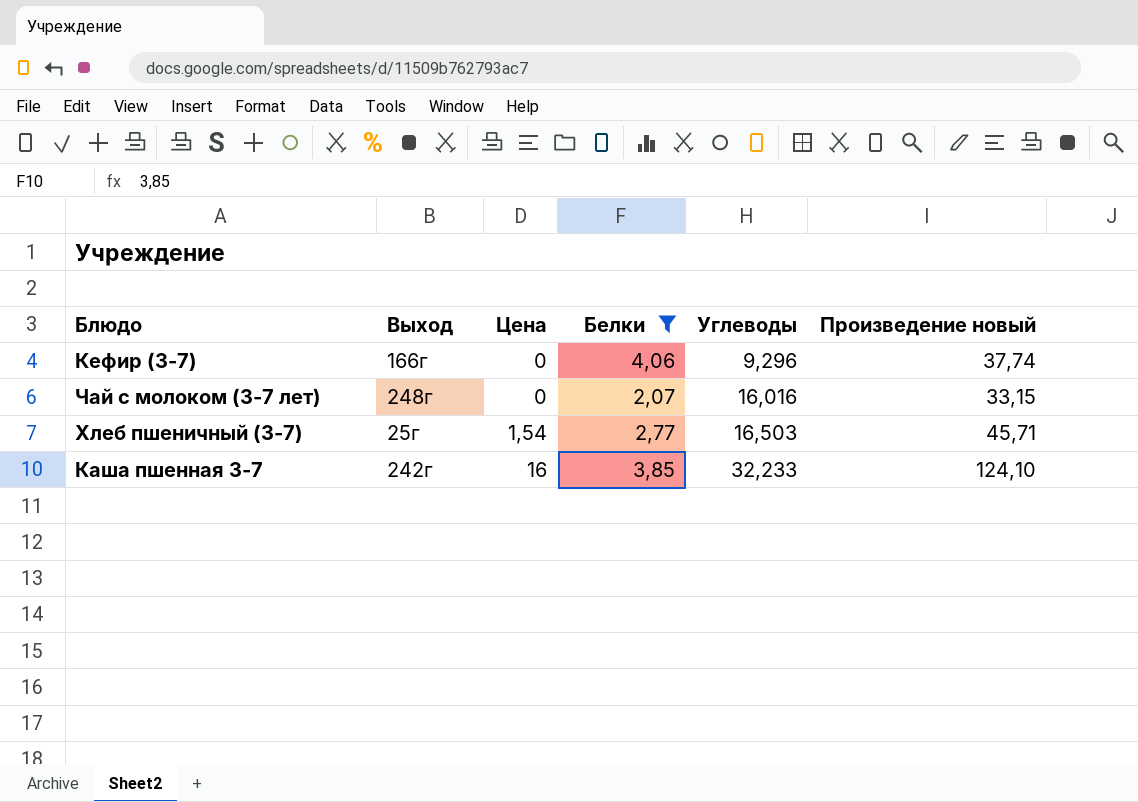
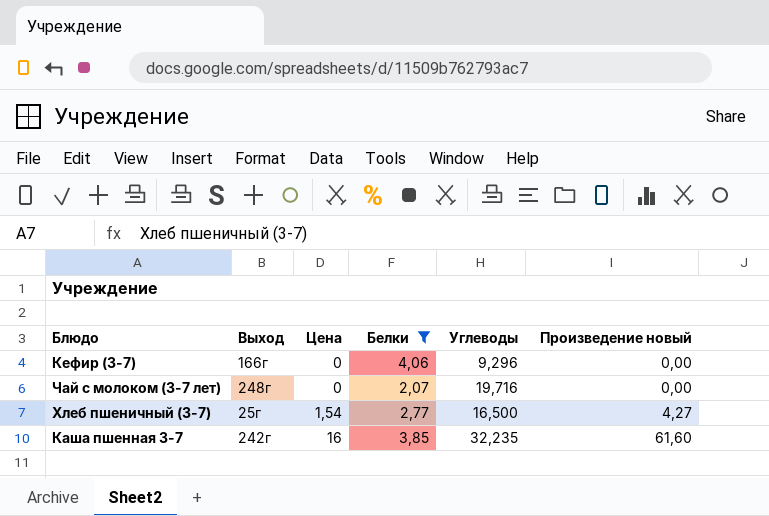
column Произведение новый | formula: [Белки] * [Углеводы] -> [Цена] * [Белки]
Чай с молоком (3-7 лет) | Углеводы: 16,016 -> 19,716
Хлеб пшеничный (3-7) | Углеводы: 16,503 -> 16,500
Каша пшенная 3-7 | Углеводы: 32,233 -> 32,235

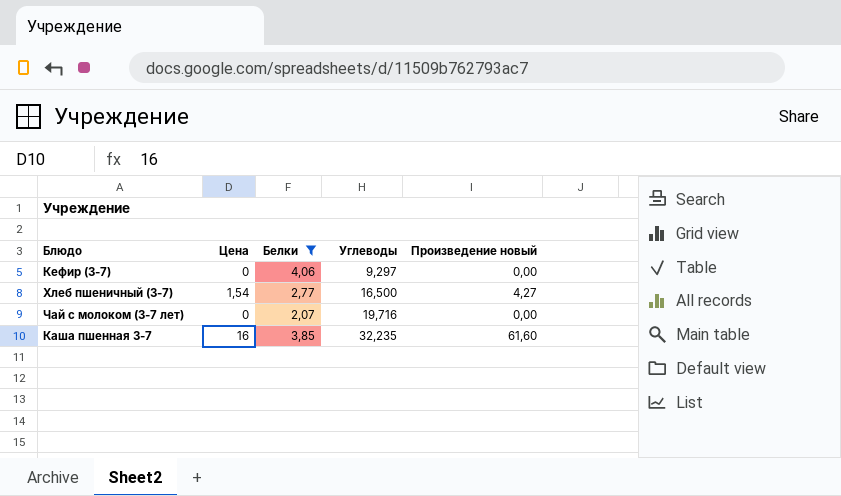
row order: Цена ascending -> Углеводы ascending
column Выход | position: 2 -> none
Кефир (3-7) | Углеводы: 9,296 -> 9,297

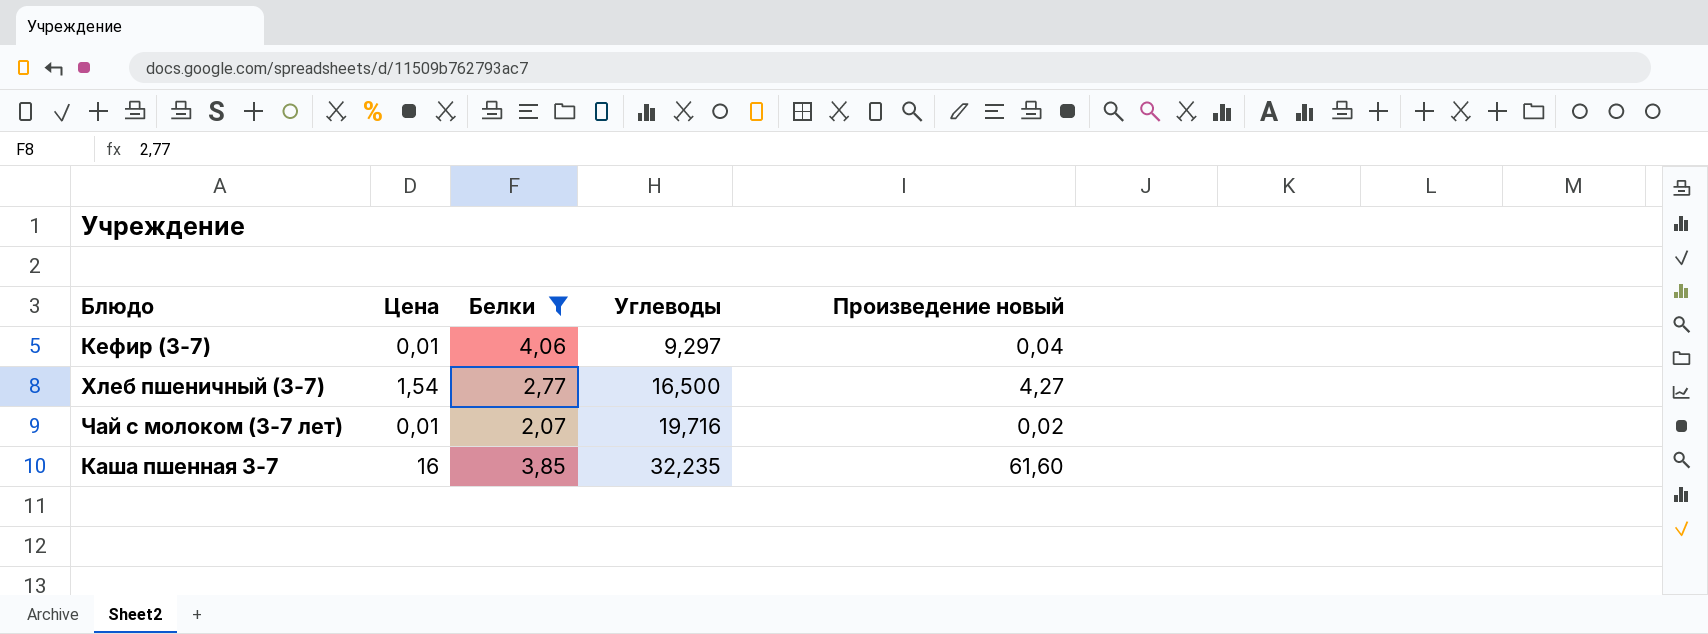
Кефир (3-7) | Цена: 0 -> 0,01
Кефир (3-7) | Произведение новый: 0,00 -> 0,04
Чай с молоком (3-7 лет) | Цена: 0 -> 0,01
Чай с молоком (3-7 лет) | Произведение новый: 0,00 -> 0,02

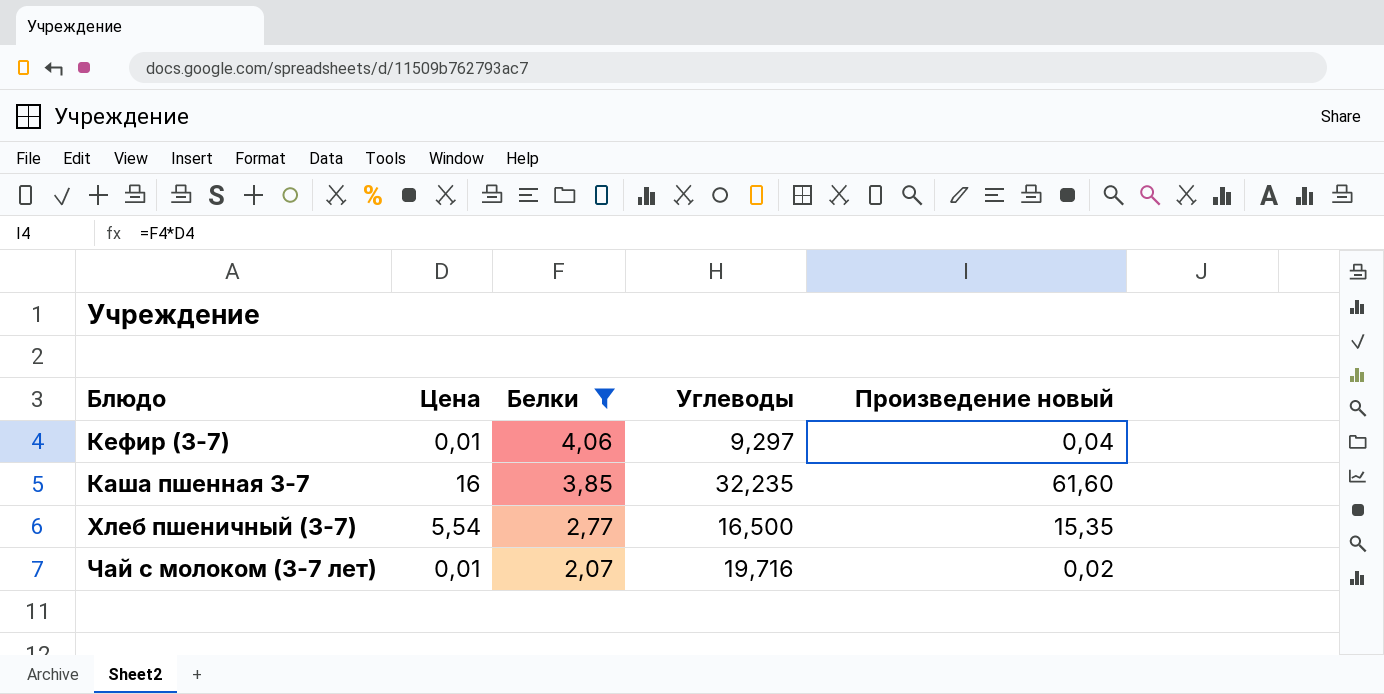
row order: Углеводы ascending -> Белки descending
Хлеб пшеничный (3-7) | Цена: 1,54 -> 5,54
Хлеб пшеничный (3-7) | Произведение новый: 4,27 -> 15,35

